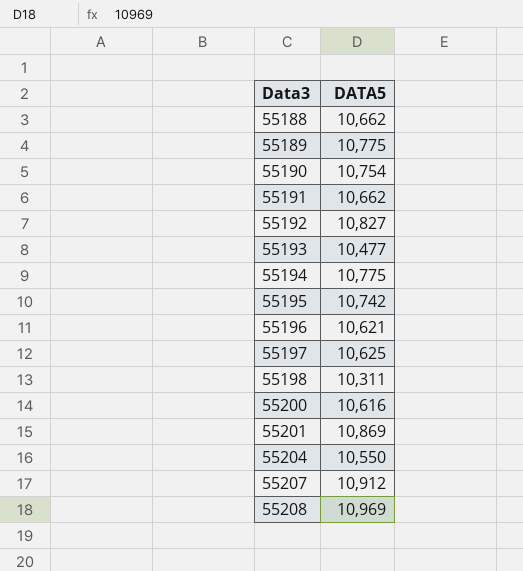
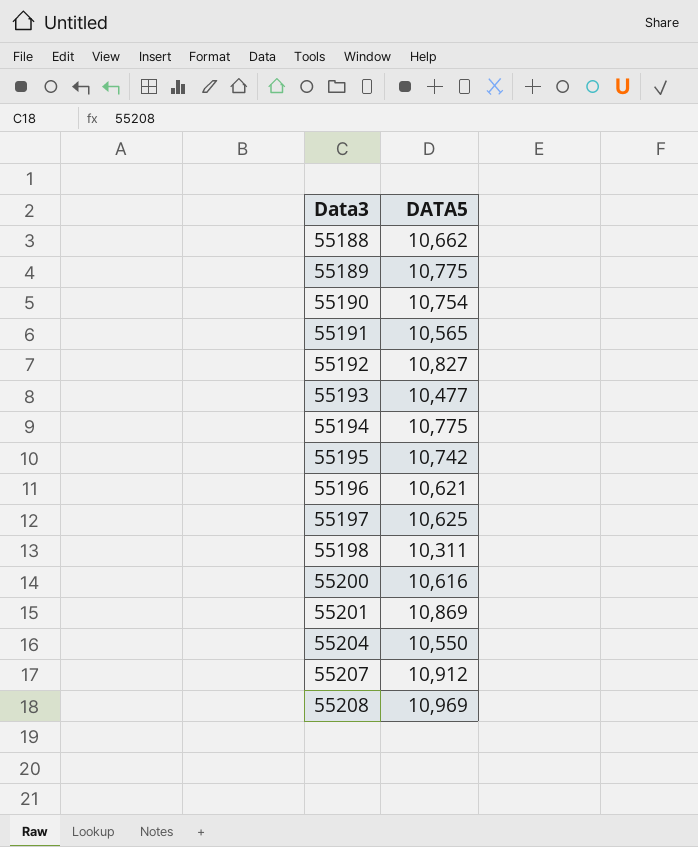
55191 | DATA5: 10,662 -> 10,565

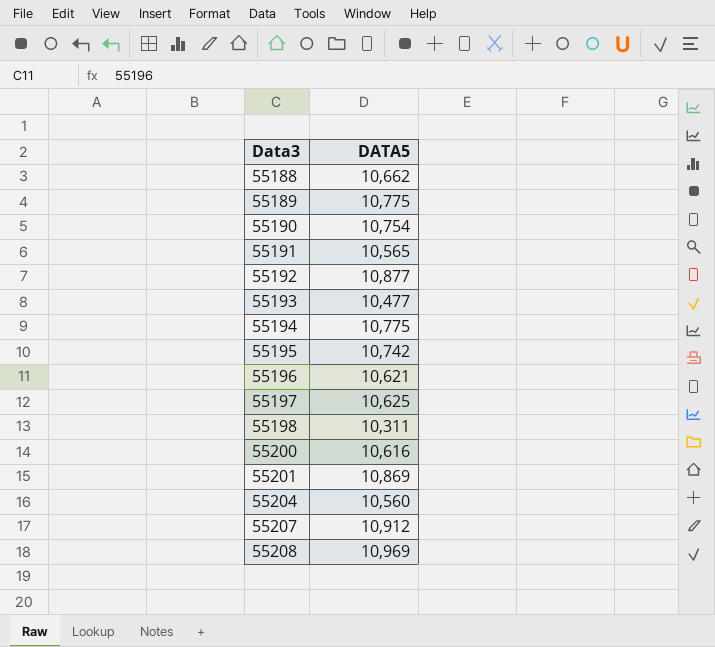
55192 | DATA5: 10,827 -> 10,877
55204 | DATA5: 10,550 -> 10,560

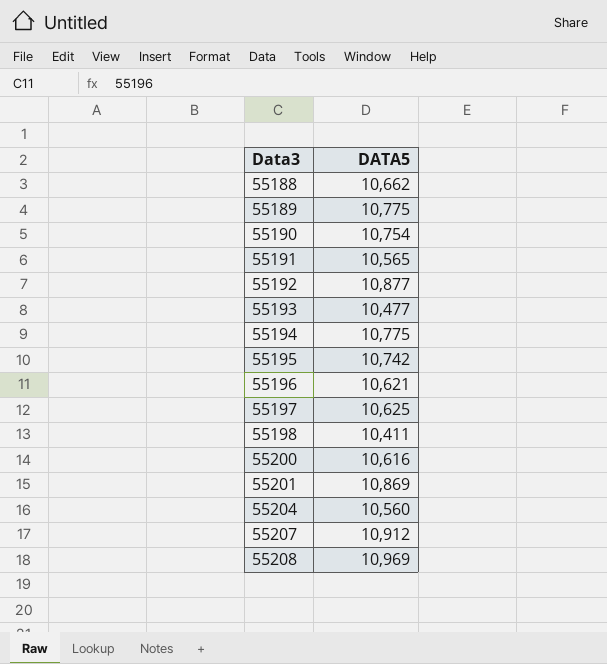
55198 | DATA5: 10,311 -> 10,411

